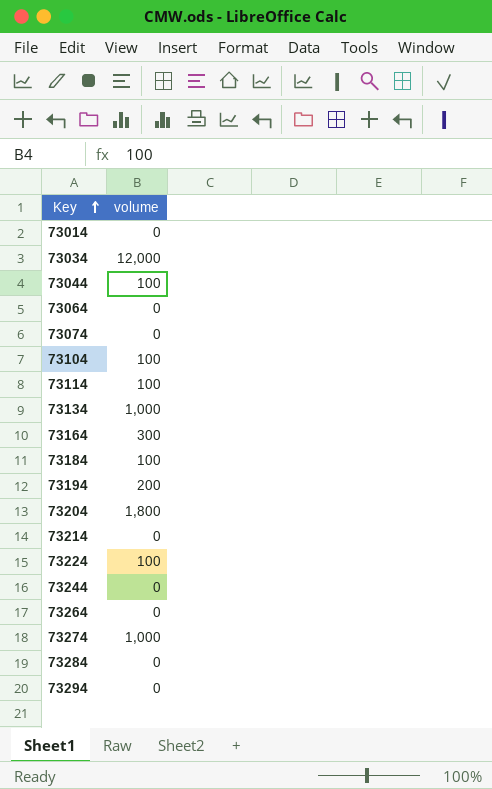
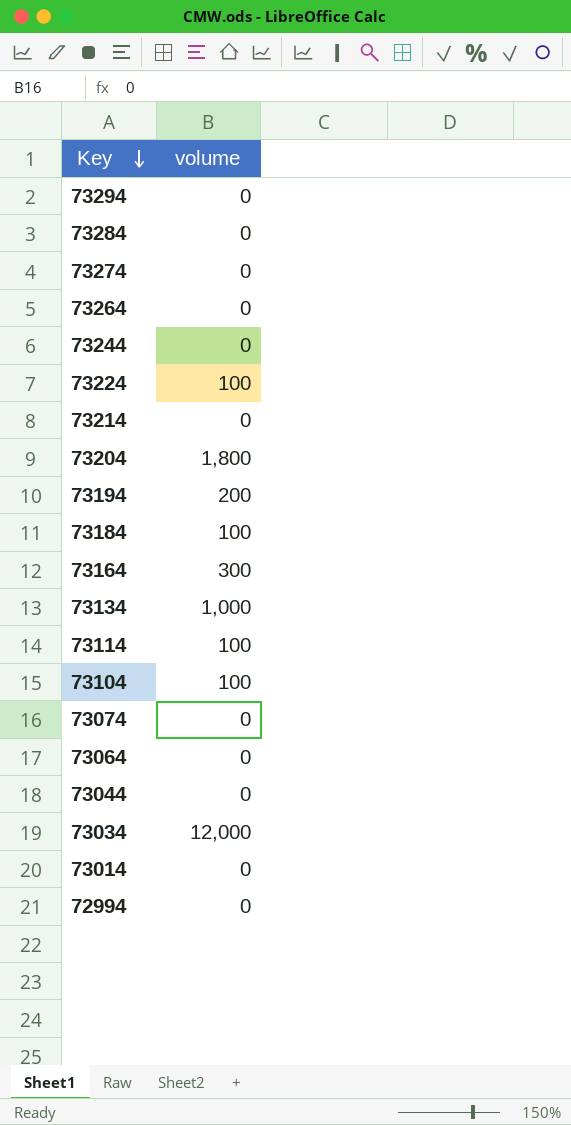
row order: Key ascending -> Key descending
73274 | volume: 1,000 -> 0
73044 | volume: 100 -> 0
row 72994: none -> 0

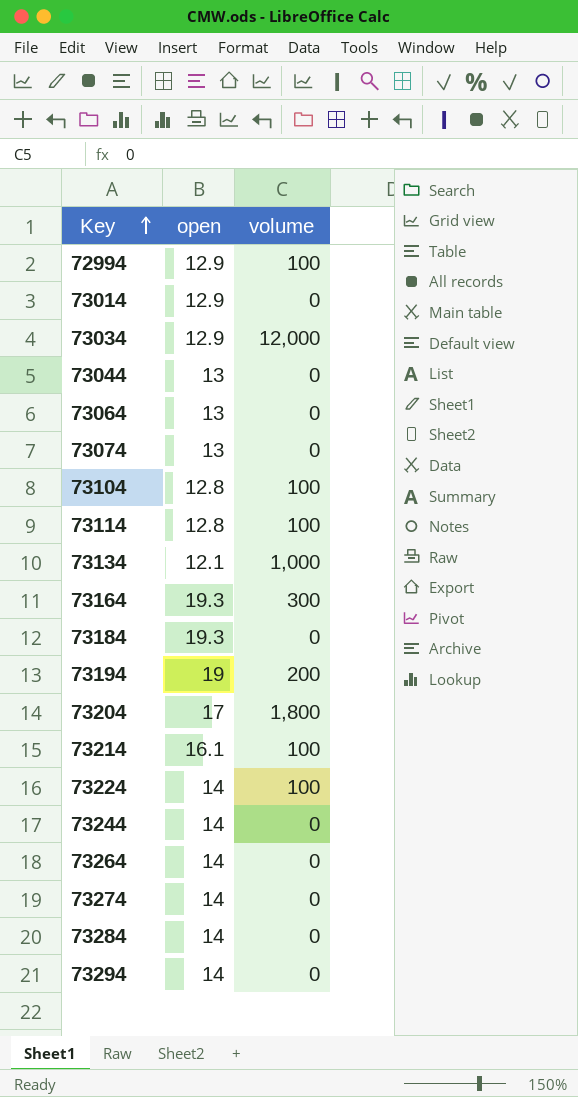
row order: Key descending -> Key ascending
column open | position: none -> 2
72994 | volume: 0 -> 100
73184 | volume: 100 -> 0
73214 | volume: 0 -> 100

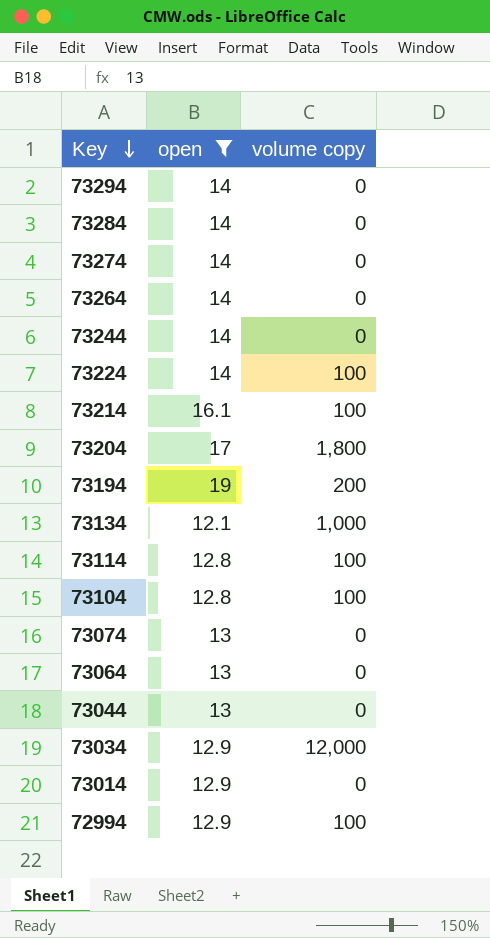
filter: none -> open != 19.3
row order: Key ascending -> Key descending
column name: volume -> volume copy

